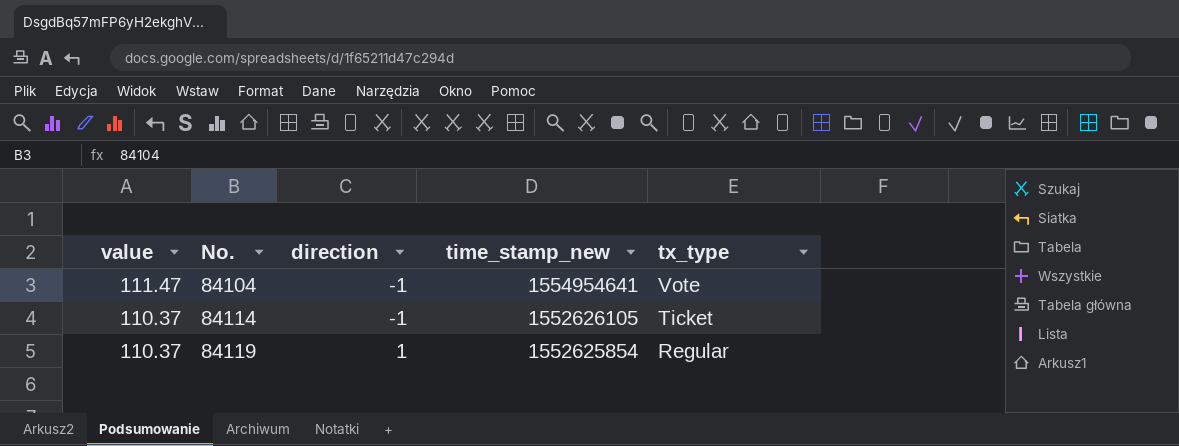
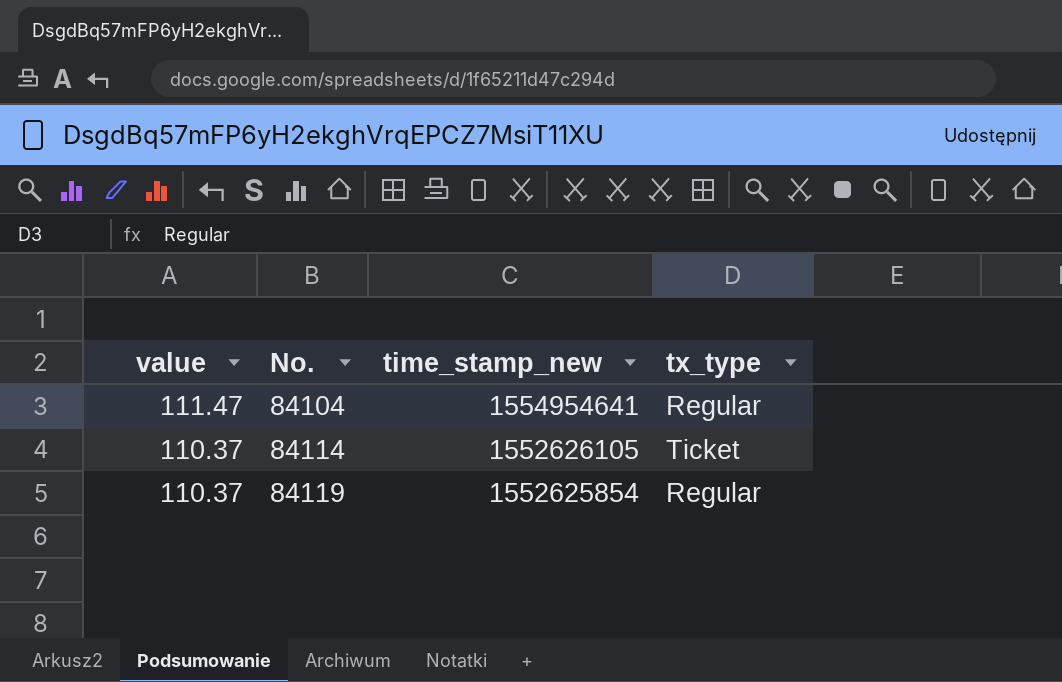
column direction | position: 3 -> none
84104 | tx_type: Vote -> Regular

